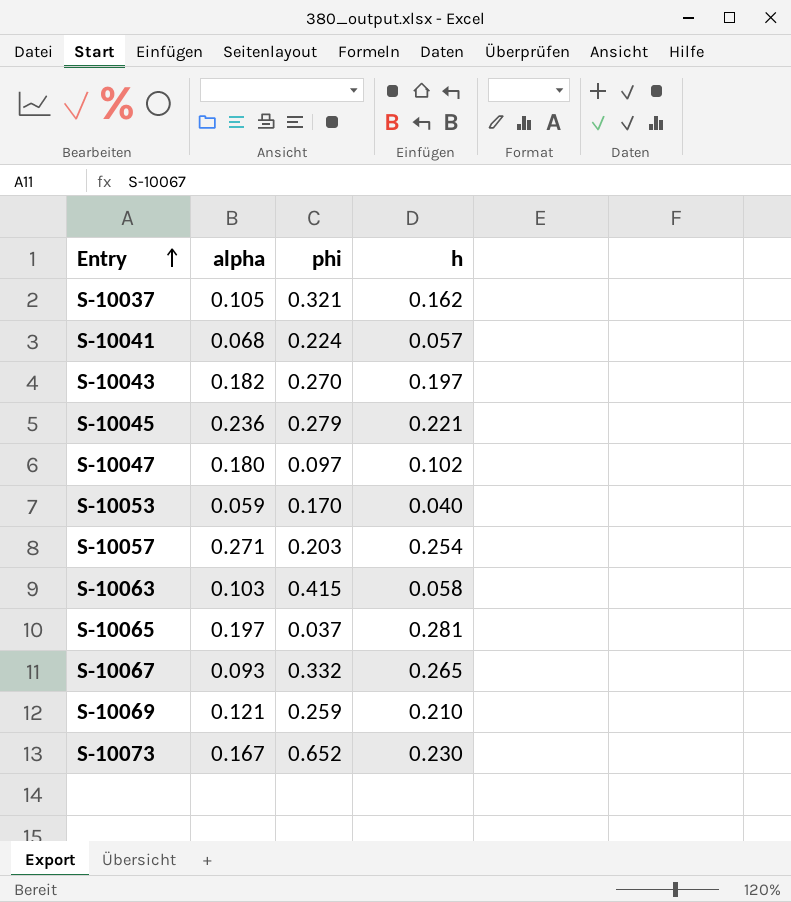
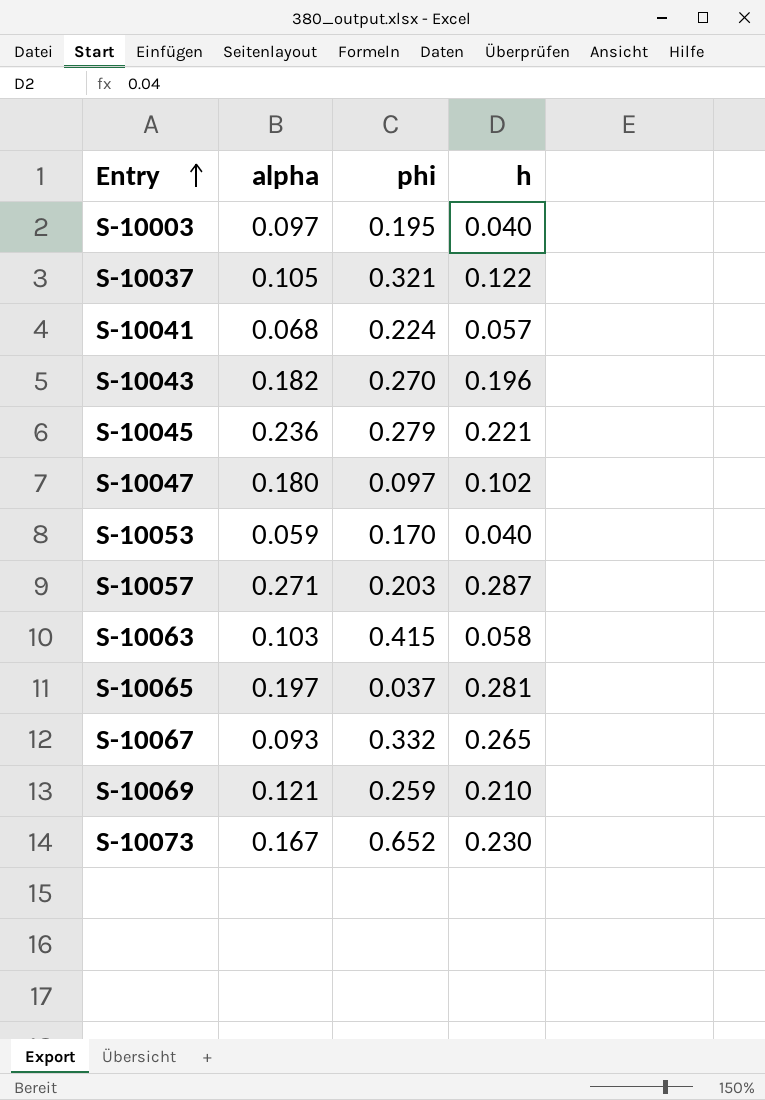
row S-10003: none -> 0.097 | 0.195 | 0.040
S-10037 | h: 0.162 -> 0.122
S-10043 | h: 0.197 -> 0.196
S-10057 | h: 0.254 -> 0.287

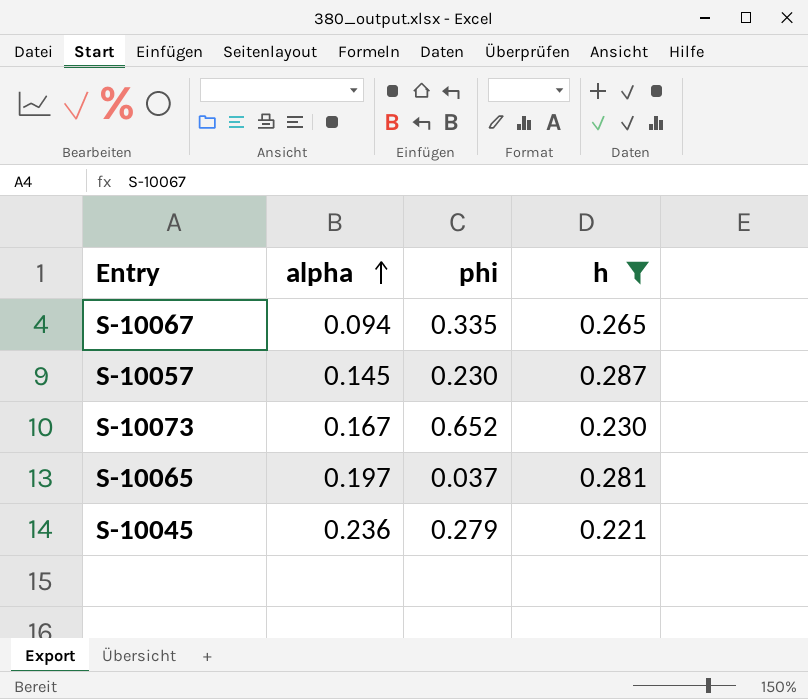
filter: none -> h >= 0.221
row order: Entry ascending -> alpha ascending
S-10067 | alpha: 0.093 -> 0.094
S-10067 | phi: 0.332 -> 0.335
S-10057 | alpha: 0.271 -> 0.145
S-10057 | phi: 0.203 -> 0.230

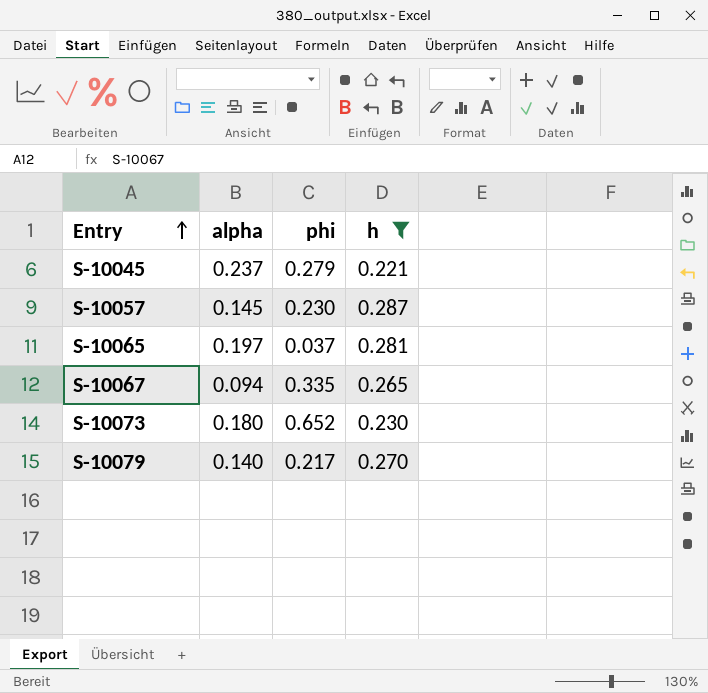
row order: alpha ascending -> Entry ascending
S-10045 | alpha: 0.236 -> 0.237
S-10073 | alpha: 0.167 -> 0.180
row S-10079: none -> 0.140 | 0.217 | 0.270

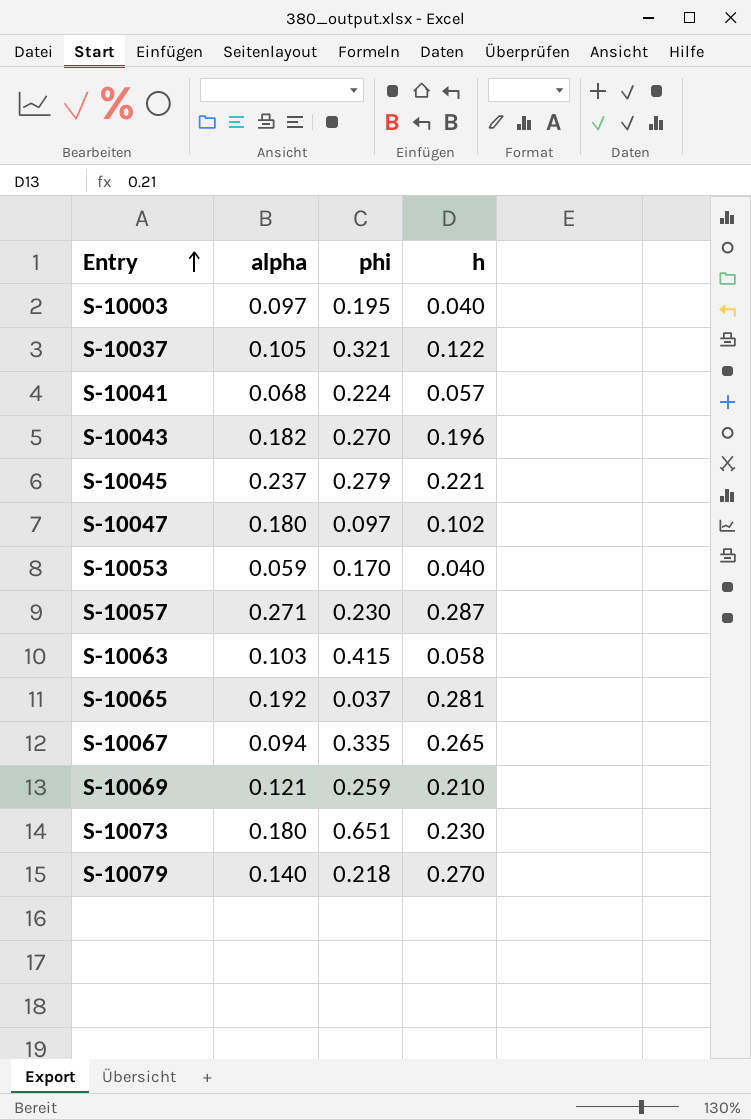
filter: h >= 0.221 -> none
S-10057 | alpha: 0.145 -> 0.271
S-10065 | alpha: 0.197 -> 0.192
S-10073 | phi: 0.652 -> 0.651
S-10079 | phi: 0.217 -> 0.218

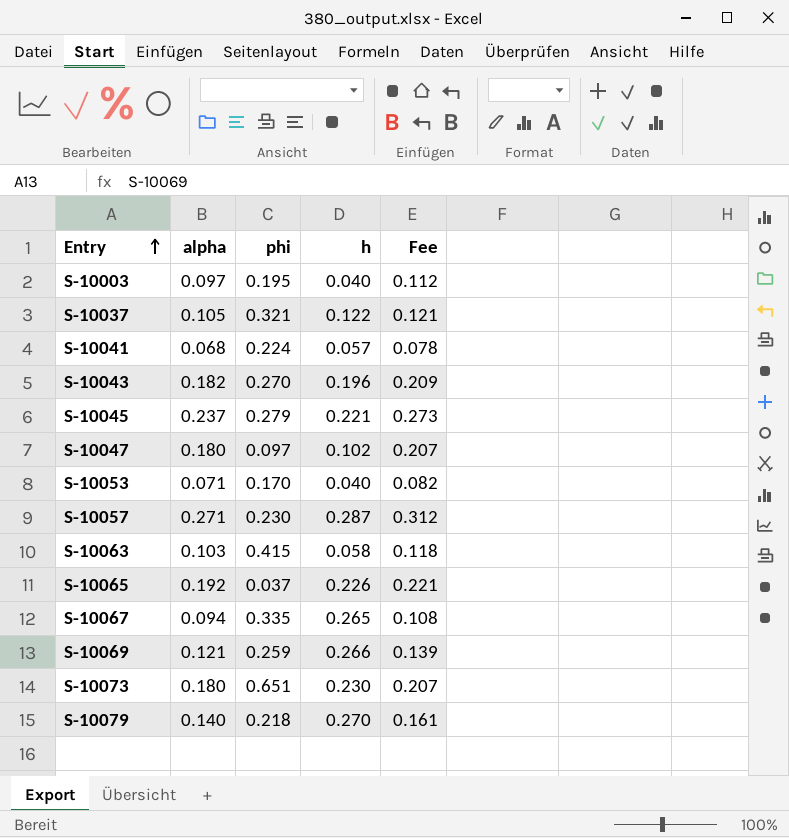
column Fee | formula: none -> [alpha] * 1.15
S-10053 | alpha: 0.059 -> 0.071
S-10065 | h: 0.281 -> 0.226
S-10069 | h: 0.210 -> 0.266

